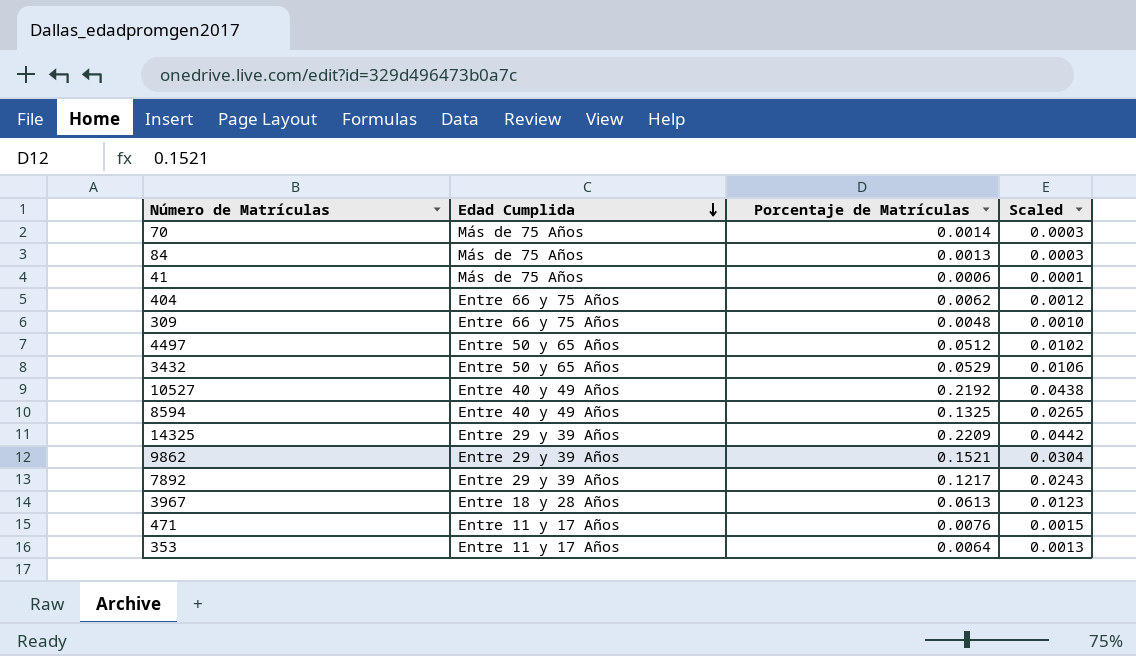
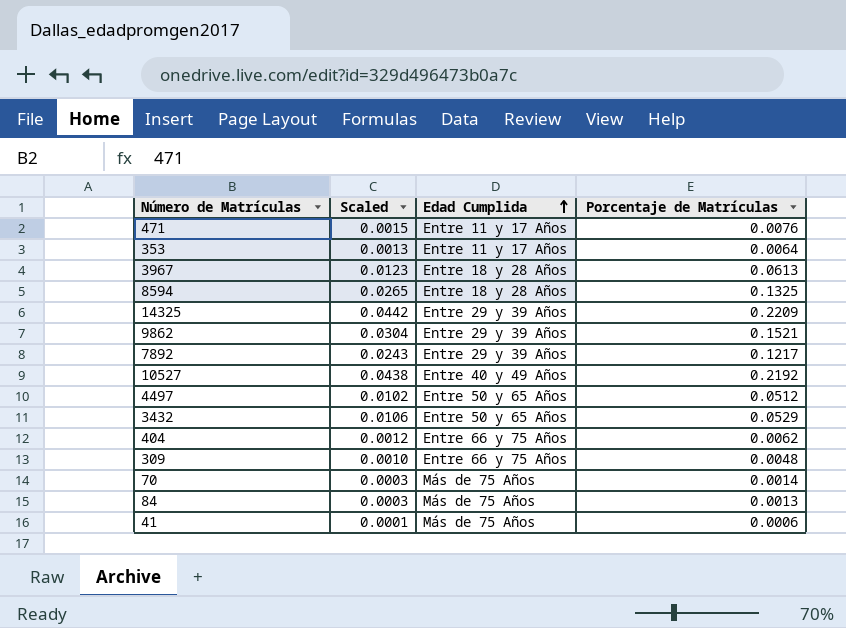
row order: Edad Cumplida descending -> Edad Cumplida ascending
column Scaled | position: 4 -> 2
8594 | Edad Cumplida: Entre 40 y 49 Años -> Entre 18 y 28 Años

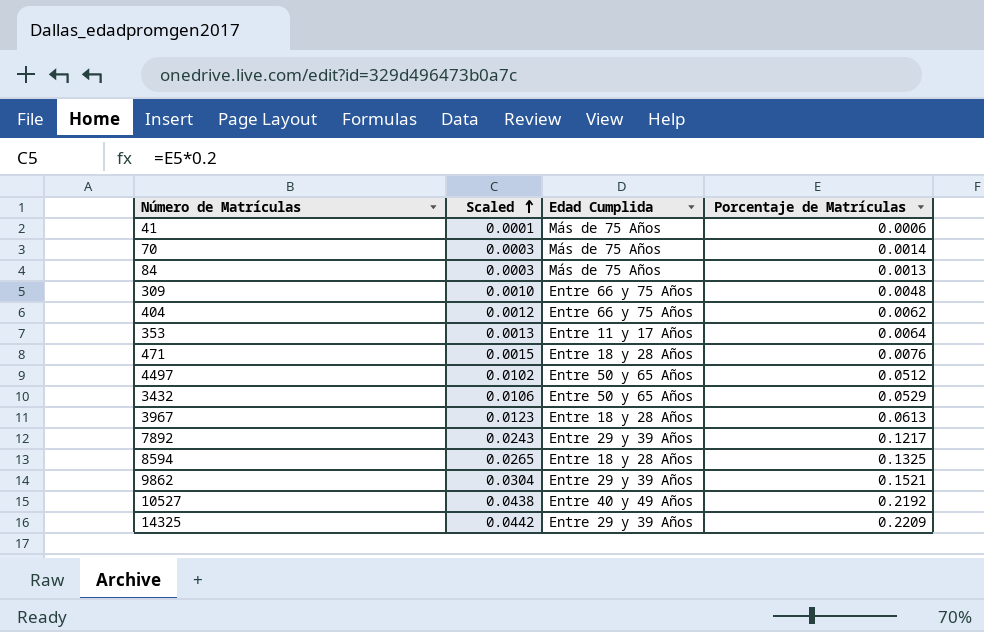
row order: Edad Cumplida ascending -> Scaled ascending
471 | Edad Cumplida: Entre 11 y 17 Años -> Entre 18 y 28 Años

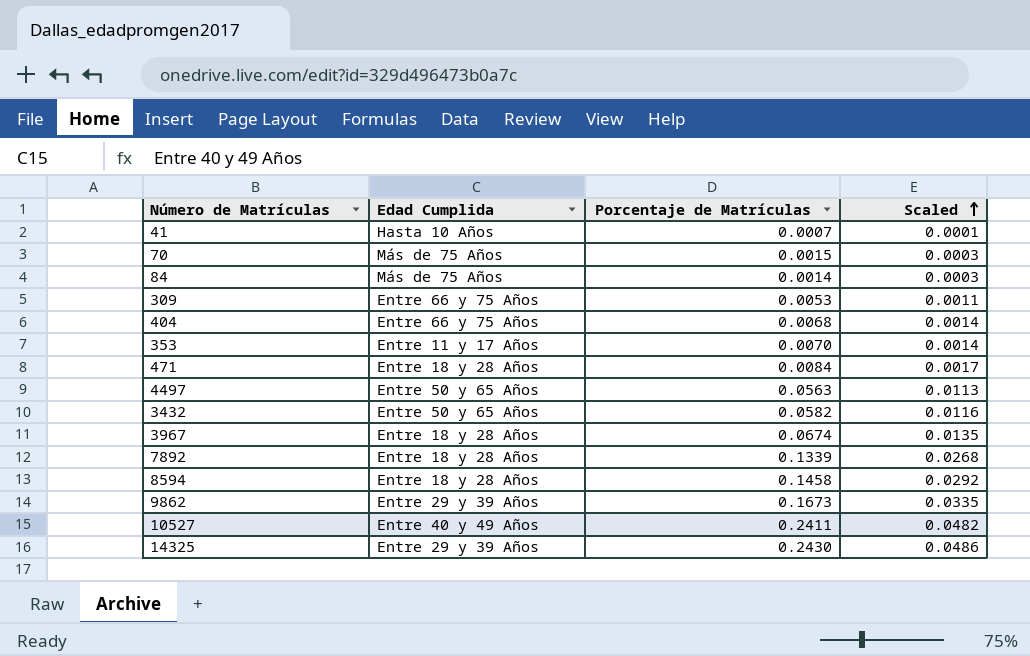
column Scaled | position: 2 -> 4
41 | Edad Cumplida: Más de 75 Años -> Hasta 10 Años
41 | Porcentaje de Matrículas: 0.0006 -> 0.0007
70 | Porcentaje de Matrículas: 0.0014 -> 0.0015
84 | Porcentaje de Matrículas: 0.0013 -> 0.0014
309 | Porcentaje de Matrículas: 0.0048 -> 0.0053
309 | Scaled: 0.0010 -> 0.0011
404 | Porcentaje de Matrículas: 0.0062 -> 0.0068
404 | Scaled: 0.0012 -> 0.0014
353 | Porcentaje de Matrículas: 0.0064 -> 0.0070
353 | Scaled: 0.0013 -> 0.0014
471 | Porcentaje de Matrículas: 0.0076 -> 0.0084
471 | Scaled: 0.0015 -> 0.0017
4497 | Porcentaje de Matrículas: 0.0512 -> 0.0563
4497 | Scaled: 0.0102 -> 0.0113
3432 | Porcentaje de Matrículas: 0.0529 -> 0.0582
3432 | Scaled: 0.0106 -> 0.0116
3967 | Porcentaje de Matrículas: 0.0613 -> 0.0674
3967 | Scaled: 0.0123 -> 0.0135
7892 | Edad Cumplida: Entre 29 y 39 Años -> Entre 18 y 28 Años
7892 | Porcentaje de Matrículas: 0.1217 -> 0.1339
7892 | Scaled: 0.0243 -> 0.0268
8594 | Porcentaje de Matrículas: 0.1325 -> 0.1458
8594 | Scaled: 0.0265 -> 0.0292
9862 | Porcentaje de Matrículas: 0.1521 -> 0.1673
9862 | Scaled: 0.0304 -> 0.0335
10527 | Porcentaje de Matrículas: 0.2192 -> 0.2411
10527 | Scaled: 0.0438 -> 0.0482
14325 | Porcentaje de Matrículas: 0.2209 -> 0.2430
14325 | Scaled: 0.0442 -> 0.0486

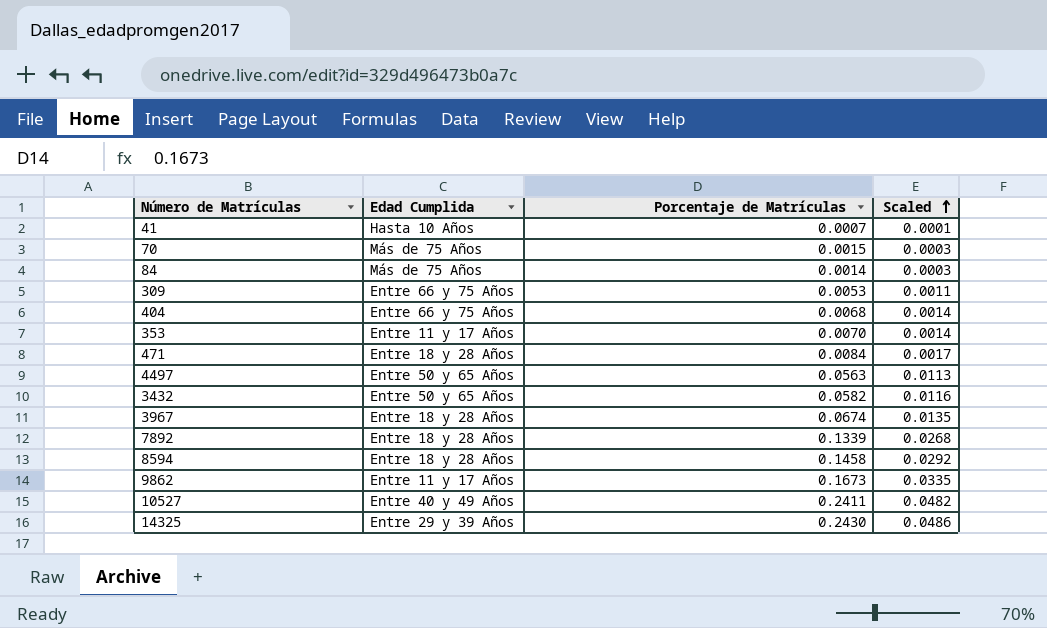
9862 | Edad Cumplida: Entre 29 y 39 Años -> Entre 11 y 17 Años

